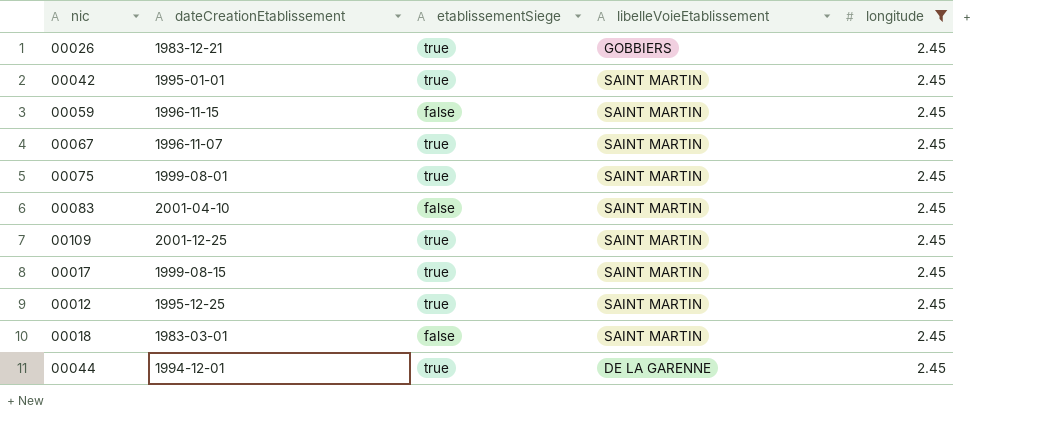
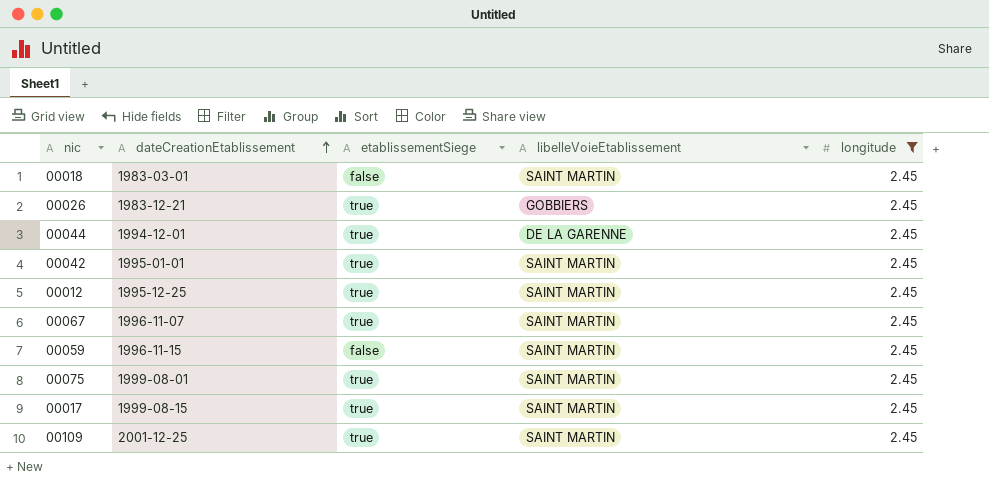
row order: none -> dateCreationEtablissement ascending
row 00083: 2001-04-10 | false | SAINT MARTIN | 2.45 -> none

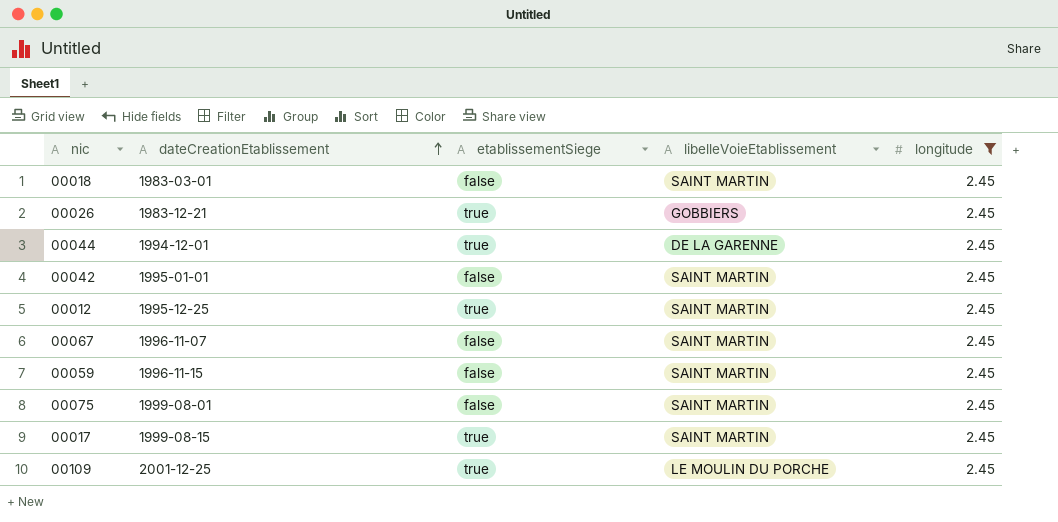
00042 | etablissementSiege: true -> false
00067 | etablissementSiege: true -> false
00075 | etablissementSiege: true -> false
00109 | libelleVoieEtablissement: SAINT MARTIN -> LE MOULIN DU PORCHE

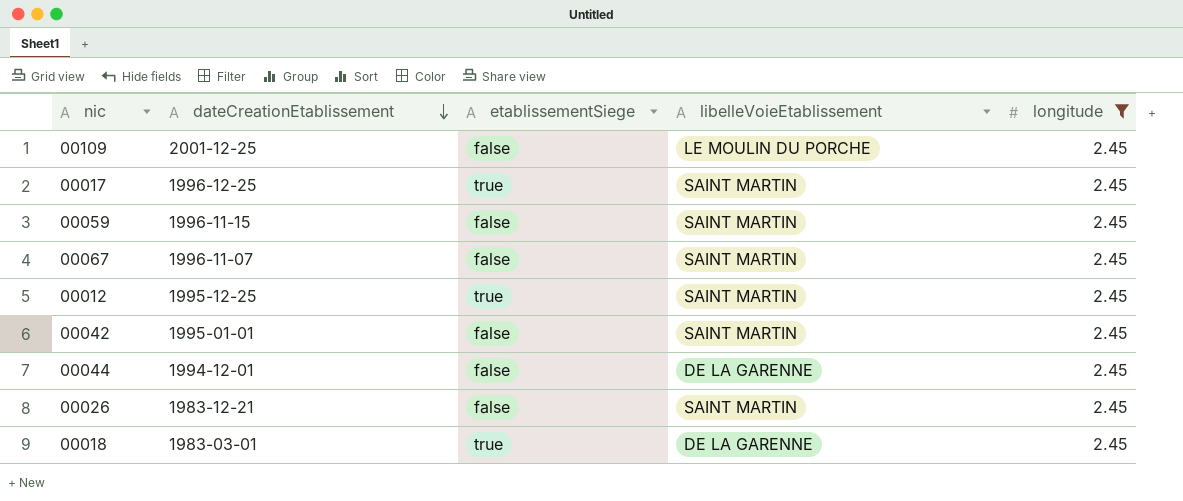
row order: dateCreationEtablissement ascending -> dateCreationEtablissement descending
row 00075: 1999-08-01 | false | SAINT MARTIN | 2.45 -> none
00109 | etablissementSiege: true -> false
00017 | dateCreationEtablissement: 1999-08-15 -> 1996-12-25
00044 | etablissementSiege: true -> false
00026 | etablissementSiege: true -> false
00026 | libelleVoieEtablissement: GOBBIERS -> SAINT MARTIN
00018 | etablissementSiege: false -> true
00018 | libelleVoieEtablissement: SAINT MARTIN -> DE LA GARENNE

